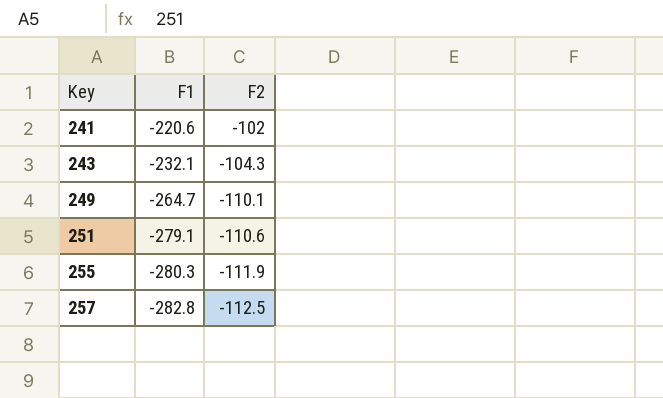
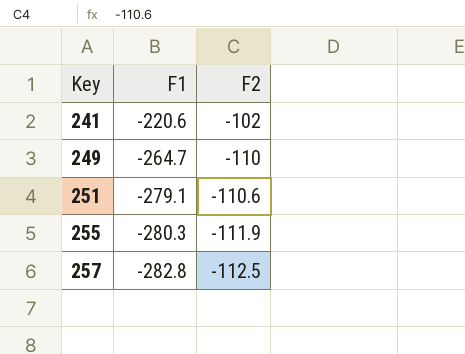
row 243: -232.1 | -104.3 -> none
249 | F2: -110.1 -> -110

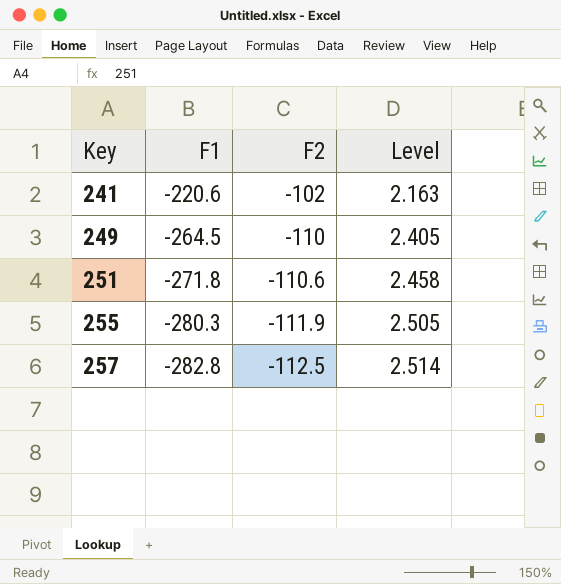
column Level | formula: none -> [F1] / [F2]
249 | F1: -264.7 -> -264.5
251 | F1: -279.1 -> -271.8

